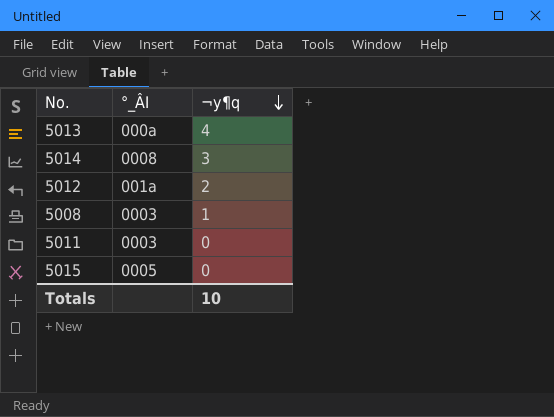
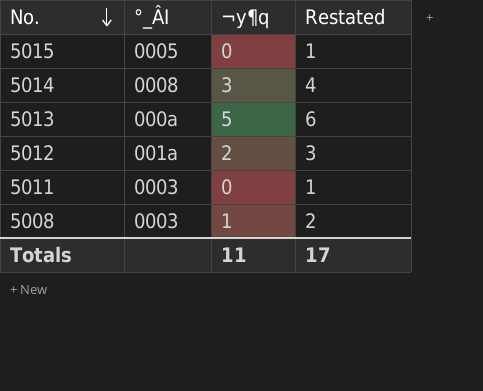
row order: ¬y¶q descending -> No. descending
column Restated | formula: none -> [¬y¶q] + 1
5013 | ¬y¶q: 4 -> 5
Totals | ¬y¶q: 10 -> 11

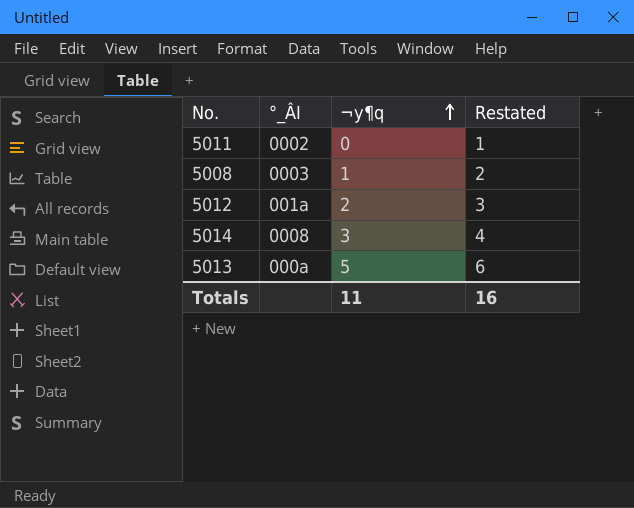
row order: No. descending -> ¬y¶q ascending
row 5015: 0005 | 0 | 1 -> none
5011 | °_ÂI: 0003 -> 0002
Totals | Restated: 17 -> 16

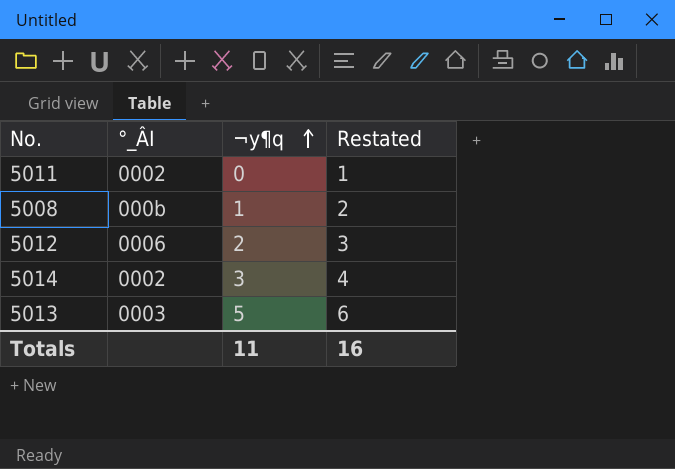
5008 | °_ÂI: 0003 -> 000b
5012 | °_ÂI: 001a -> 0006
5014 | °_ÂI: 0008 -> 0002
5013 | °_ÂI: 000a -> 0003

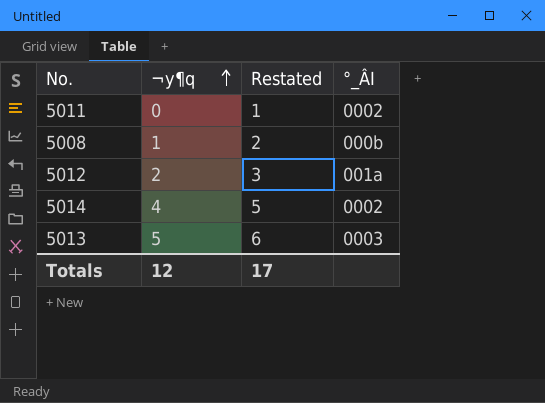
column °_ÂI | position: 2 -> 4
5012 | °_ÂI: 0006 -> 001a
5014 | ¬y¶q: 3 -> 4
5014 | Restated: 4 -> 5
Totals | ¬y¶q: 11 -> 12
Totals | Restated: 16 -> 17

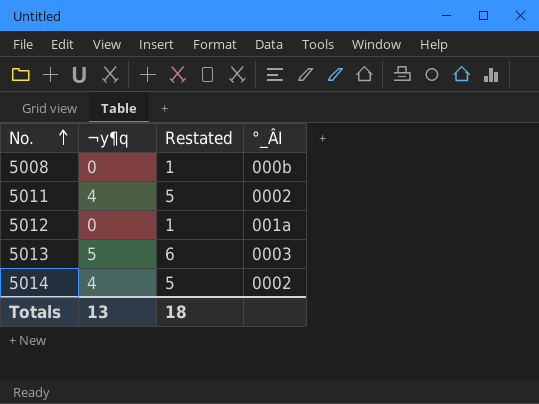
row order: ¬y¶q ascending -> No. ascending
5008 | ¬y¶q: 1 -> 0
5008 | Restated: 2 -> 1
5011 | ¬y¶q: 0 -> 4
5011 | Restated: 1 -> 5
5012 | ¬y¶q: 2 -> 0
5012 | Restated: 3 -> 1
Totals | ¬y¶q: 12 -> 13
Totals | Restated: 17 -> 18

